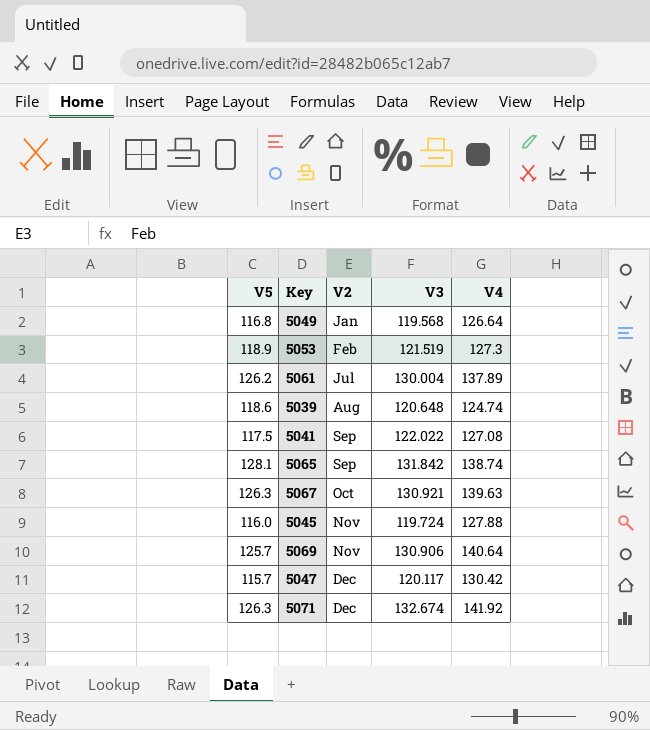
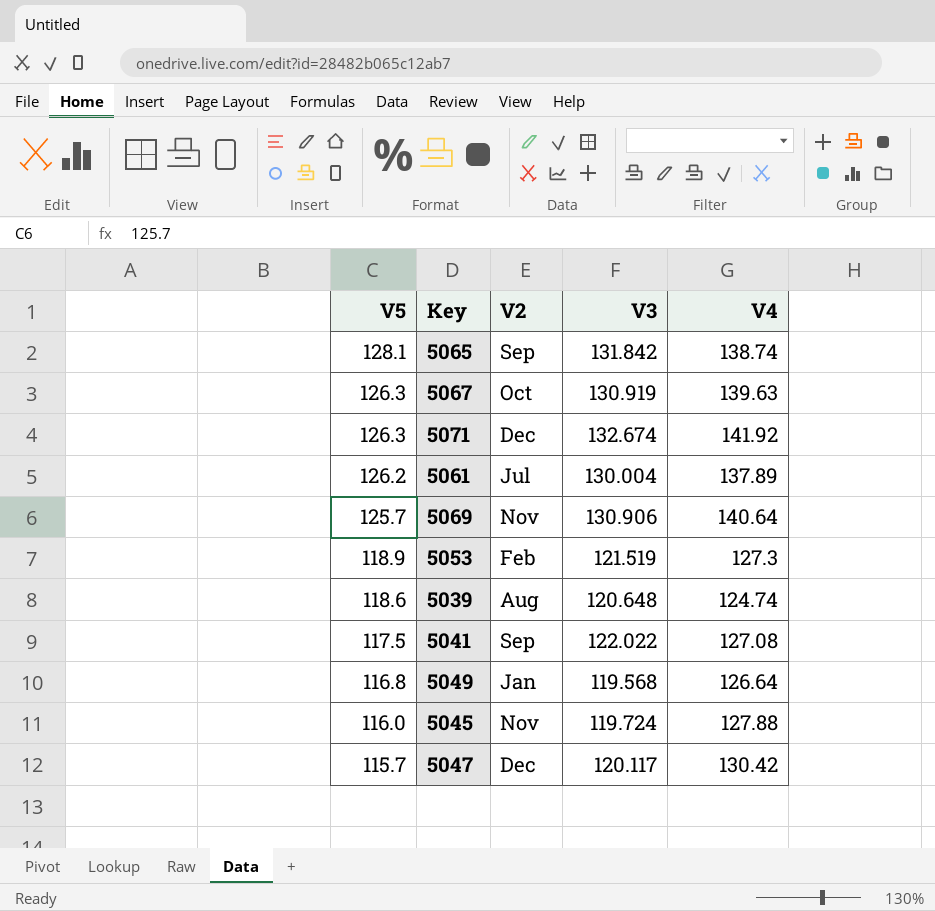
row order: V2 ascending -> V5 descending
5067 | V3: 130.921 -> 130.919

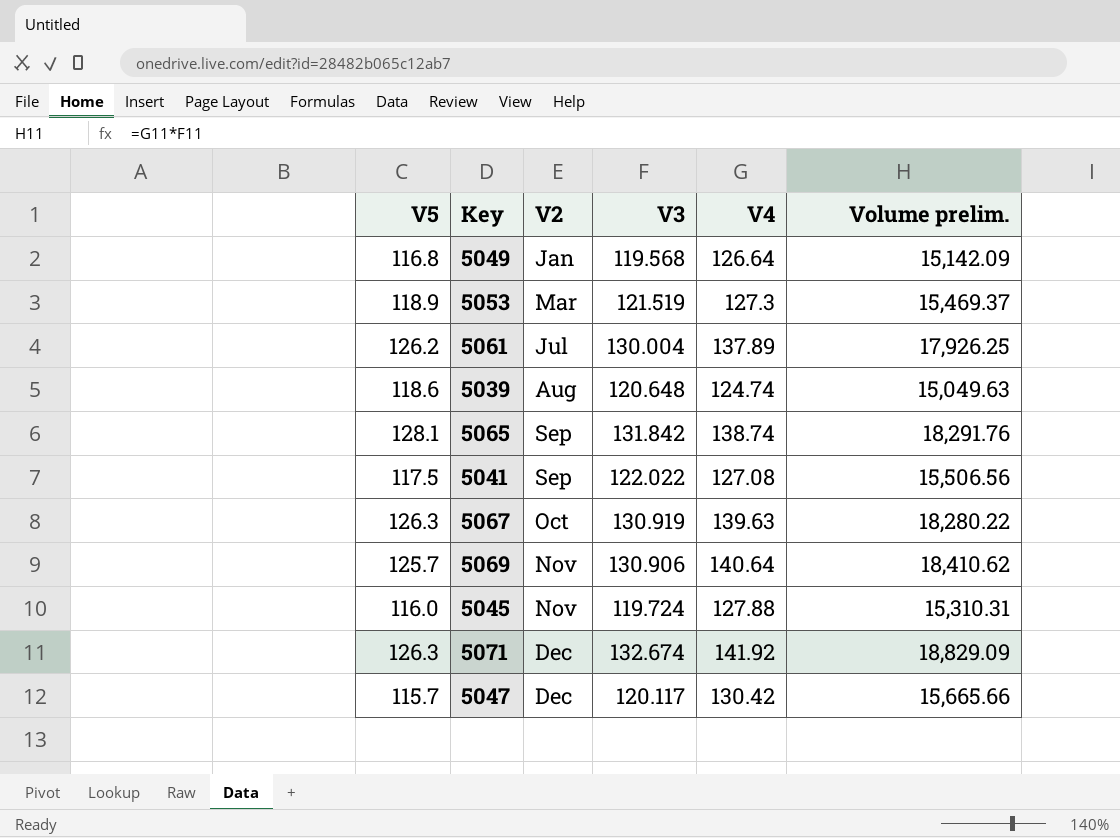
row order: V5 descending -> V2 ascending
column Volume prelim. | formula: none -> [V3] * [V4]
5053 | V2: Feb -> Mar

